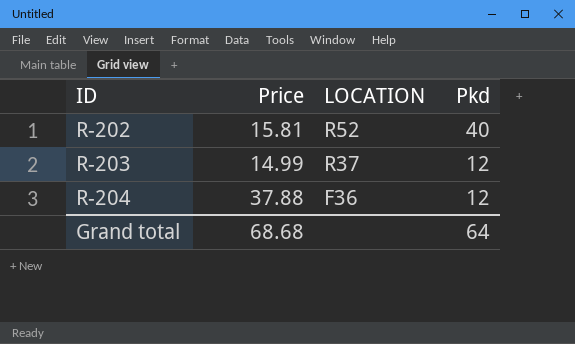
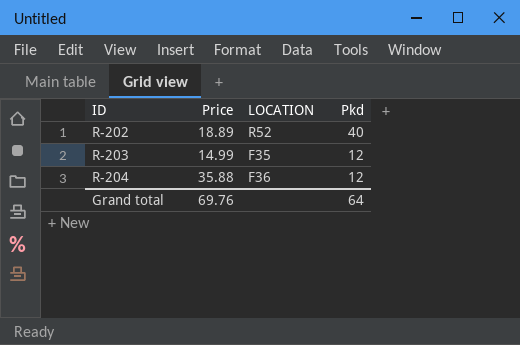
R-202 | Price: 15.81 -> 18.89
R-203 | LOCATION: R37 -> F35
R-204 | Price: 37.88 -> 35.88
Grand total | Price: 68.68 -> 69.76

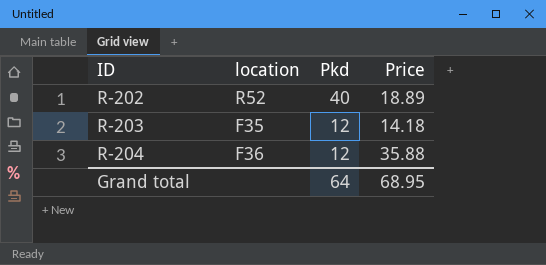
column name: LOCATION -> location
column Price | position: 2 -> 4
R-203 | Price: 14.99 -> 14.18
Grand total | Price: 69.76 -> 68.95

